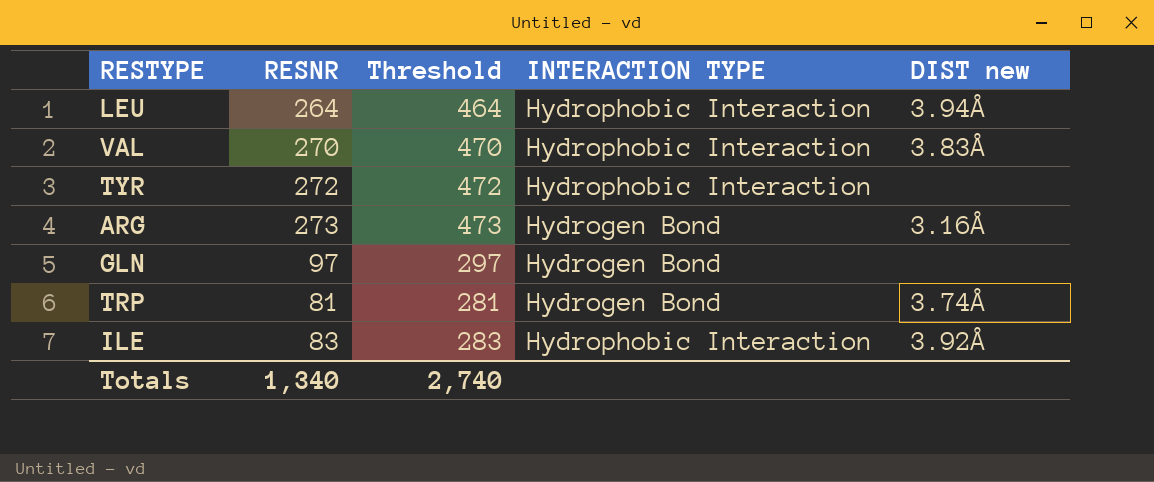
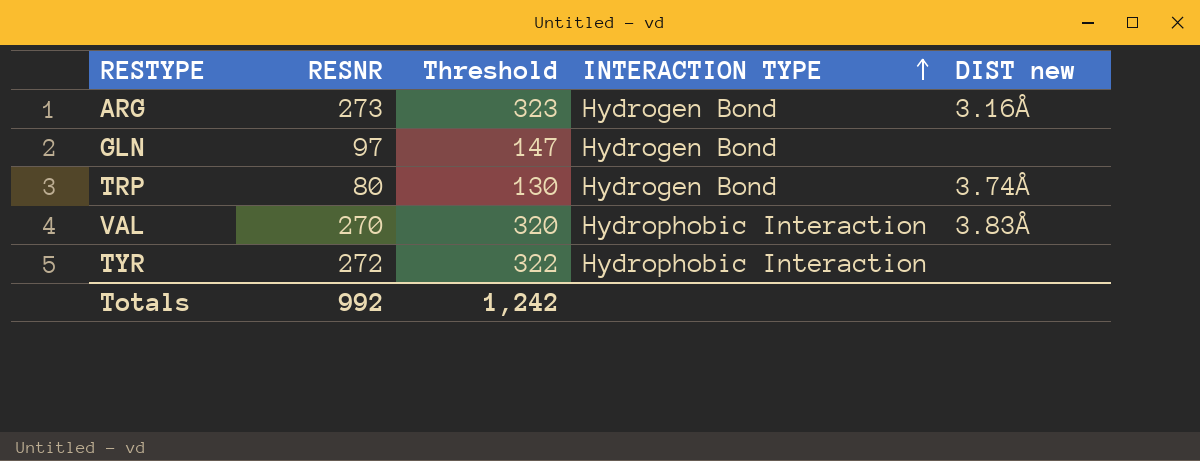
row order: none -> INTERACTION TYPE ascending
column Threshold | formula: [RESNR] + 200 -> [RESNR] + 50
row LEU: 264 | 464 | Hydrophobic Interaction | 3.94Å -> none
row ILE: 83 | 283 | Hydrophobic Interaction | 3.92Å -> none
TRP | RESNR: 81 -> 80
Totals | RESNR: 1,340 -> 992
Totals | Threshold: 2,740 -> 1,242

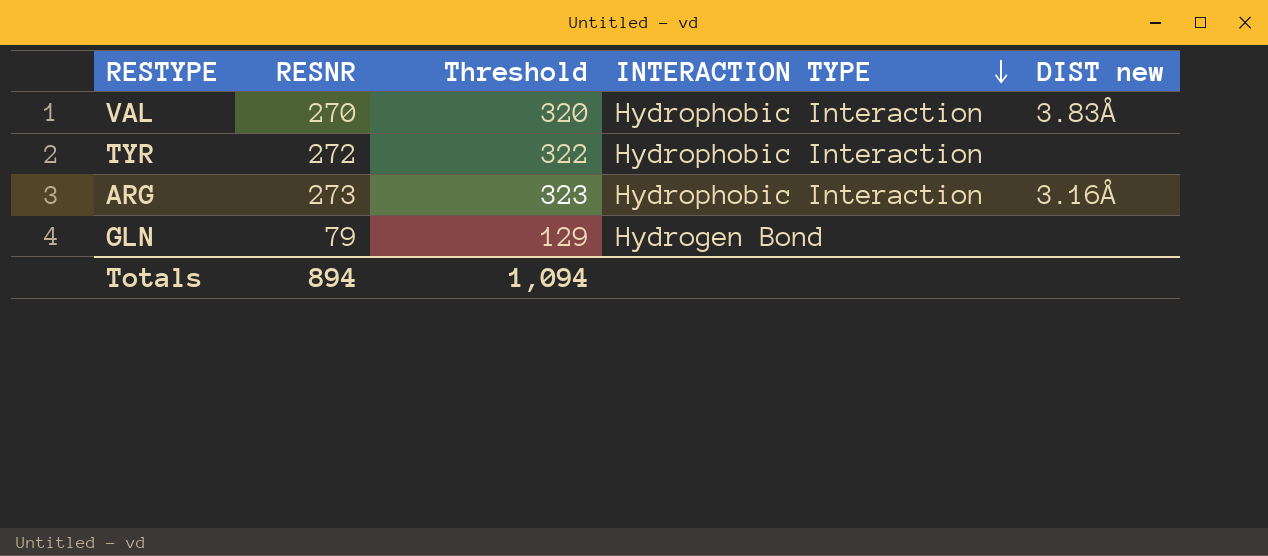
row order: INTERACTION TYPE ascending -> INTERACTION TYPE descending
row TRP: 80 | 130 | Hydrogen Bond | 3.74Å -> none
ARG | INTERACTION TYPE: Hydrogen Bond -> Hydrophobic Interaction
GLN | RESNR: 97 -> 79
GLN | Threshold: 147 -> 129
Totals | RESNR: 992 -> 894
Totals | Threshold: 1,242 -> 1,094

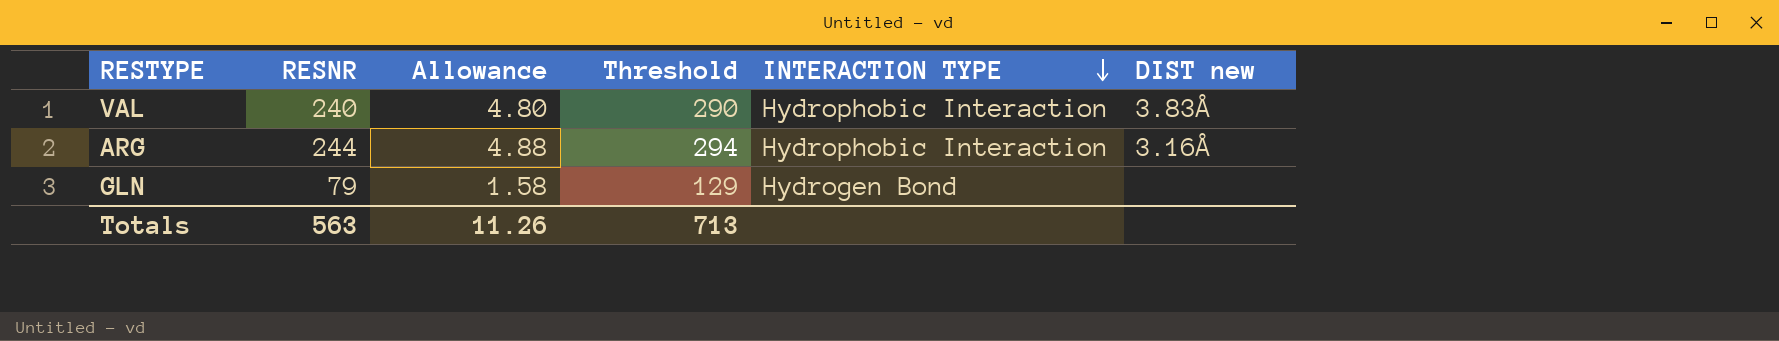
column Allowance | formula: none -> [RESNR] * 0.02
row TYR: 272 | 322 | Hydrophobic Interaction | none -> none
VAL | RESNR: 270 -> 240
VAL | Threshold: 320 -> 290
ARG | RESNR: 273 -> 244
ARG | Threshold: 323 -> 294
Totals | RESNR: 894 -> 563
Totals | Threshold: 1,094 -> 713

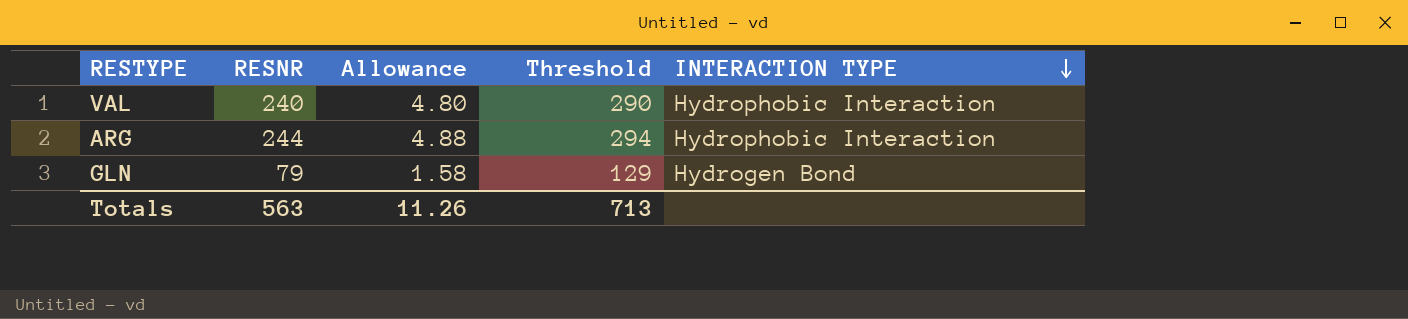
column DIST new | position: 6 -> none

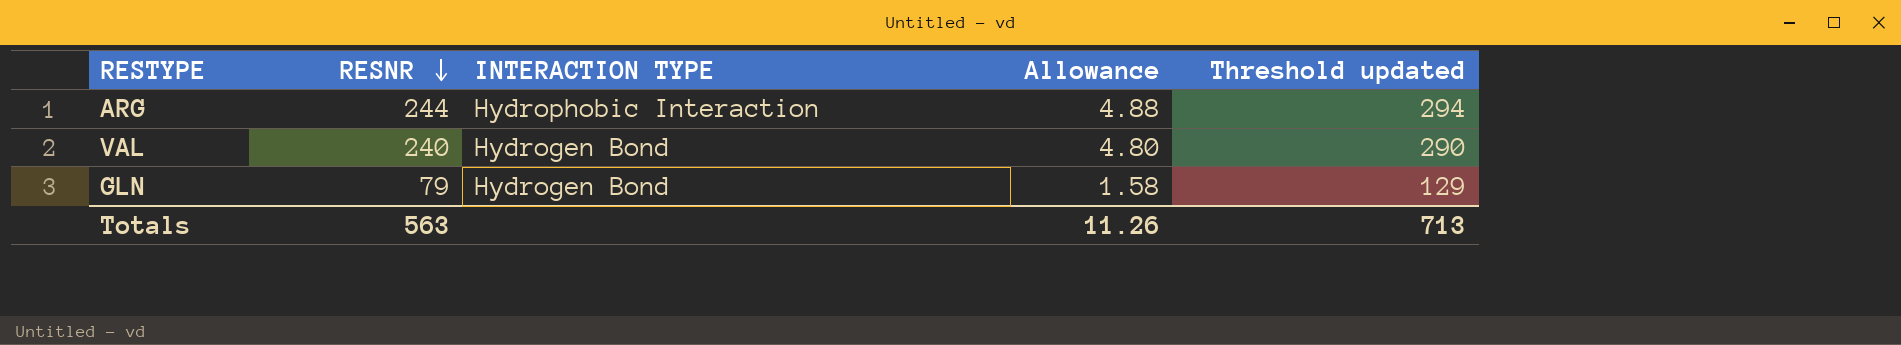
row order: INTERACTION TYPE descending -> RESNR descending
column INTERACTION TYPE | position: 5 -> 3
column name: Threshold -> Threshold updated
VAL | INTERACTION TYPE: Hydrophobic Interaction -> Hydrogen Bond

